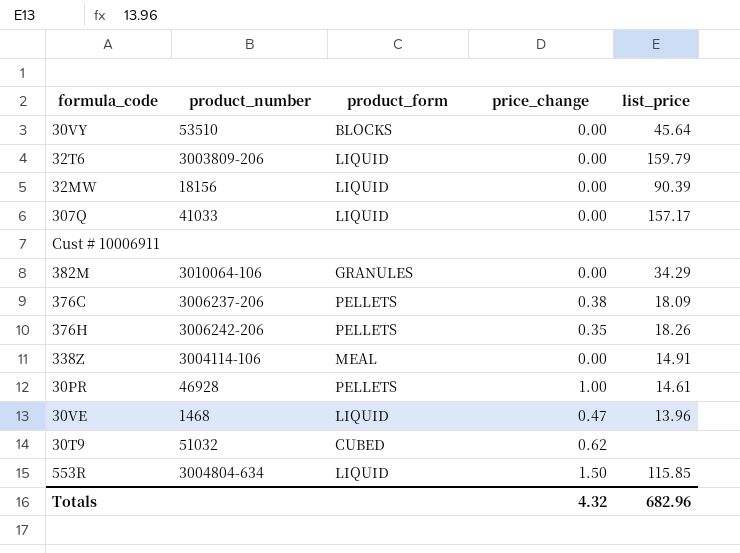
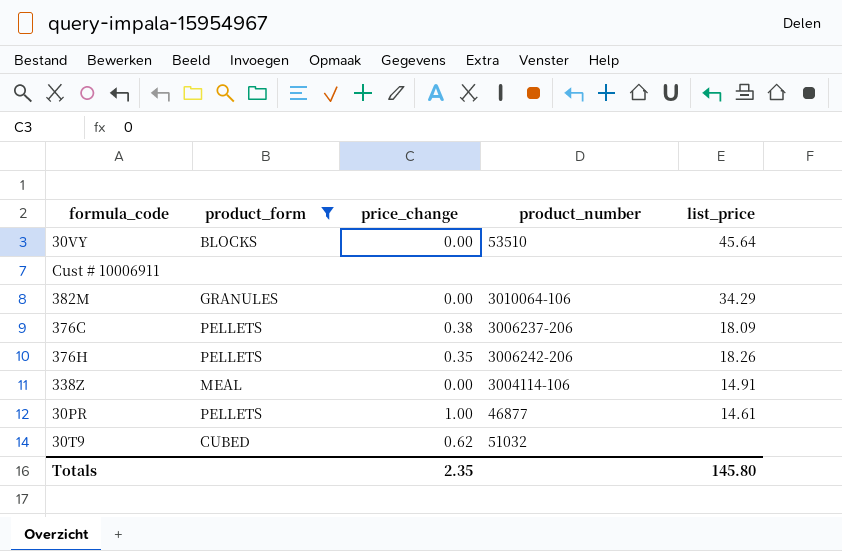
filter: none -> product_form != LIQUID
column product_number | position: 2 -> 4
30PR | product_number: 46928 -> 46877
Totals | price_change: 4.32 -> 2.35
Totals | list_price: 682.96 -> 145.80

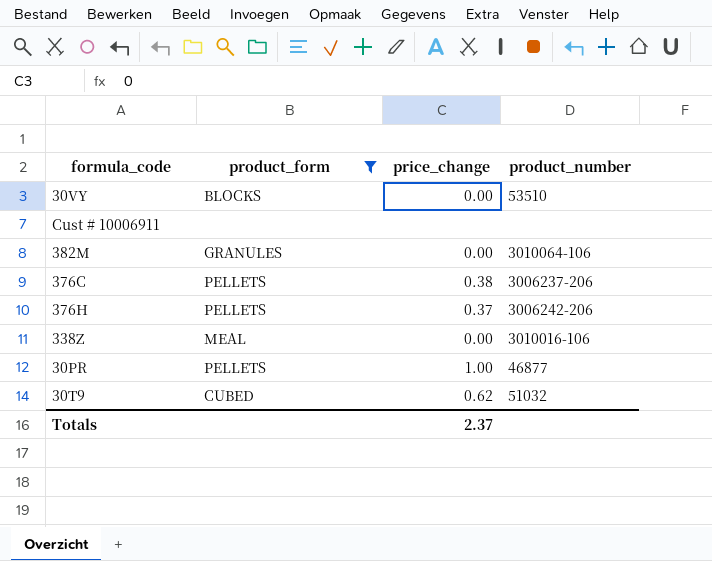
column list_price | position: 5 -> none
376H | price_change: 0.35 -> 0.37
338Z | product_number: 3004114-106 -> 3010016-106
Totals | price_change: 2.35 -> 2.37

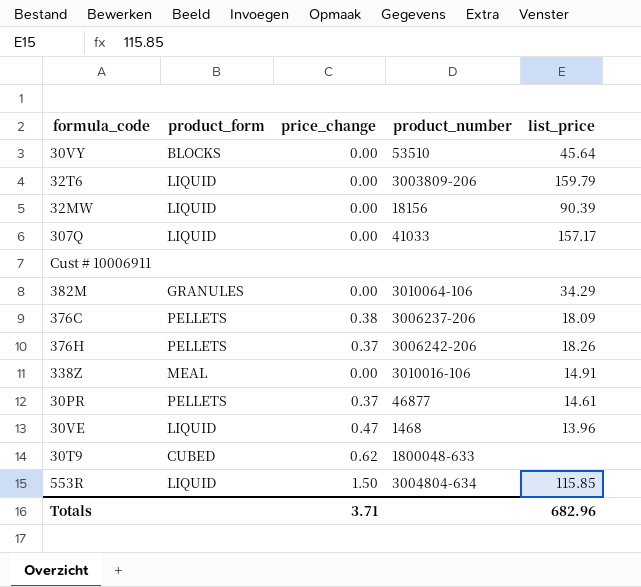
filter: product_form != LIQUID -> none
column list_price | position: none -> 5
30PR | price_change: 1.00 -> 0.37
30T9 | product_number: 51032 -> 1800048-633
Totals | price_change: 2.37 -> 3.71

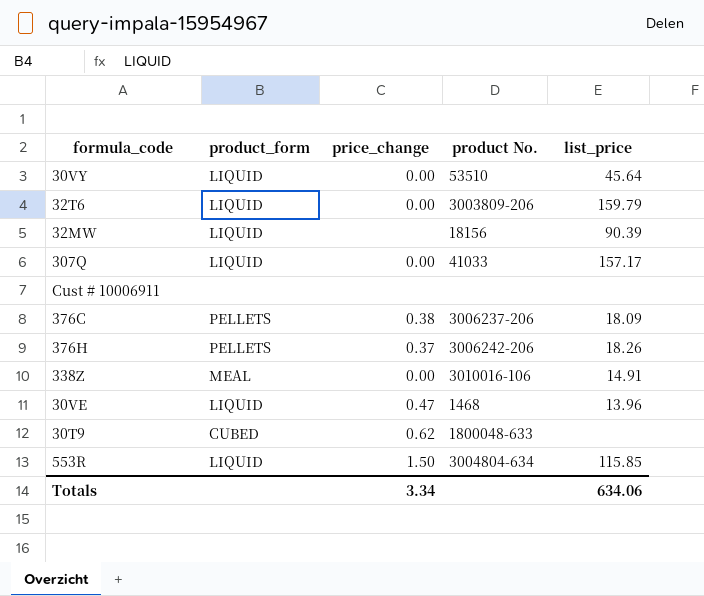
column name: product_number -> product No.
row 382M: GRANULES | 0.00 | 3010064-106 | 34.29 -> none
row 30PR: PELLETS | 0.37 | 46877 | 14.61 -> none
30VY | product_form: BLOCKS -> LIQUID
32MW | price_change: 0.00 -> none
Totals | price_change: 3.71 -> 3.34
Totals | list_price: 682.96 -> 634.06

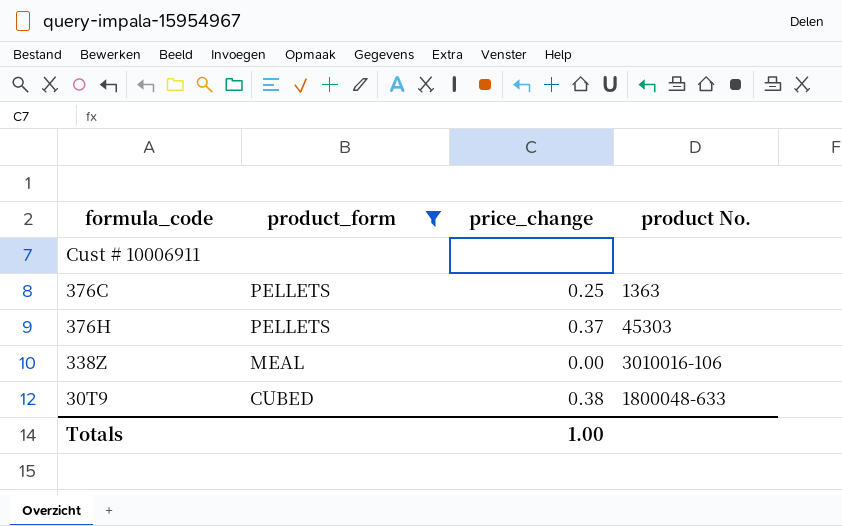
filter: none -> product_form != LIQUID
column list_price | position: 5 -> none
376C | price_change: 0.38 -> 0.25
376C | product No.: 3006237-206 -> 1363
376H | product No.: 3006242-206 -> 45303
30T9 | price_change: 0.62 -> 0.38
Totals | price_change: 3.34 -> 1.00

